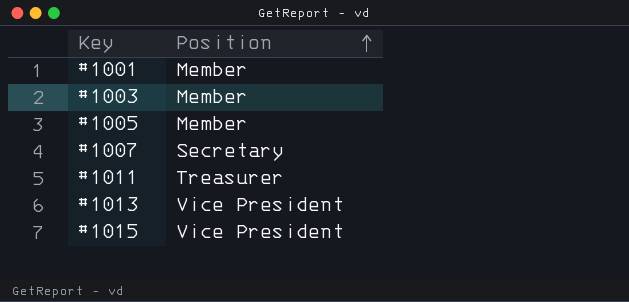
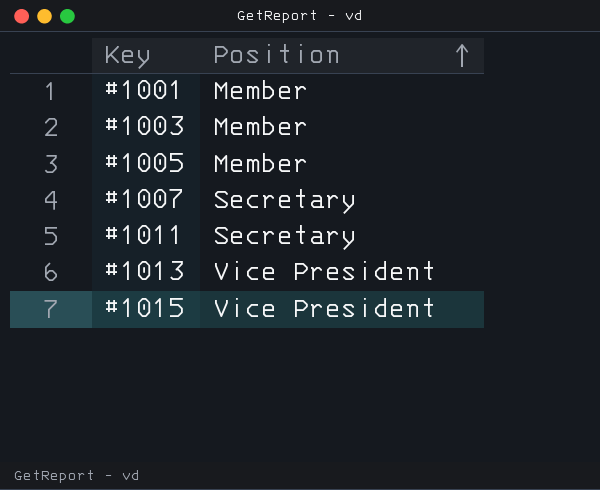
#1011 | Position: Treasurer -> Secretary

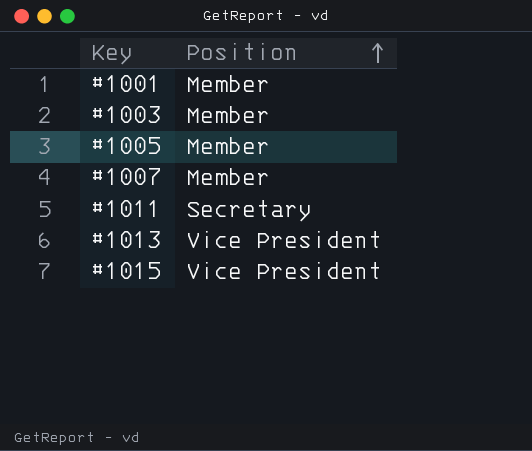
#1007 | Position: Secretary -> Member

